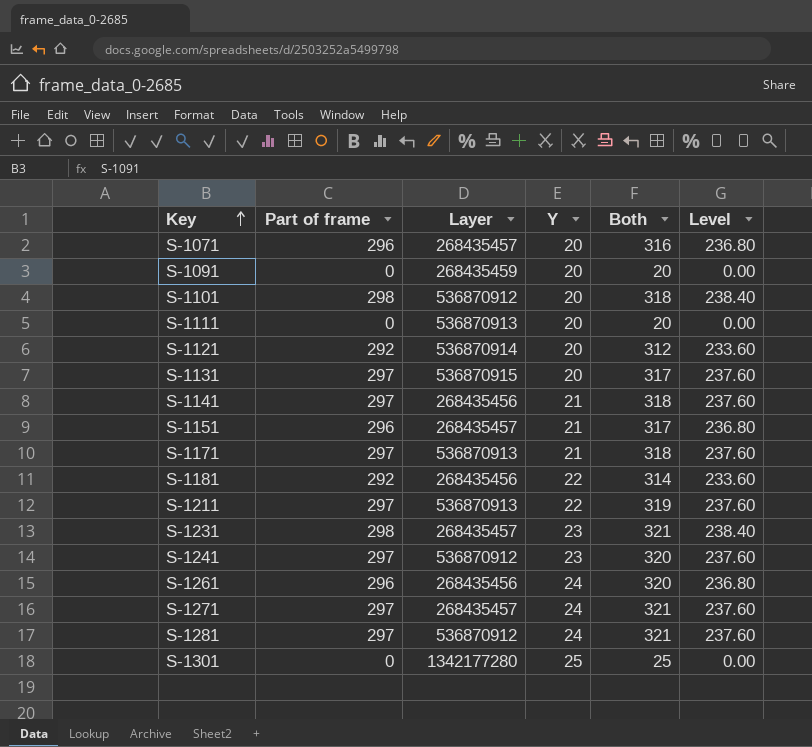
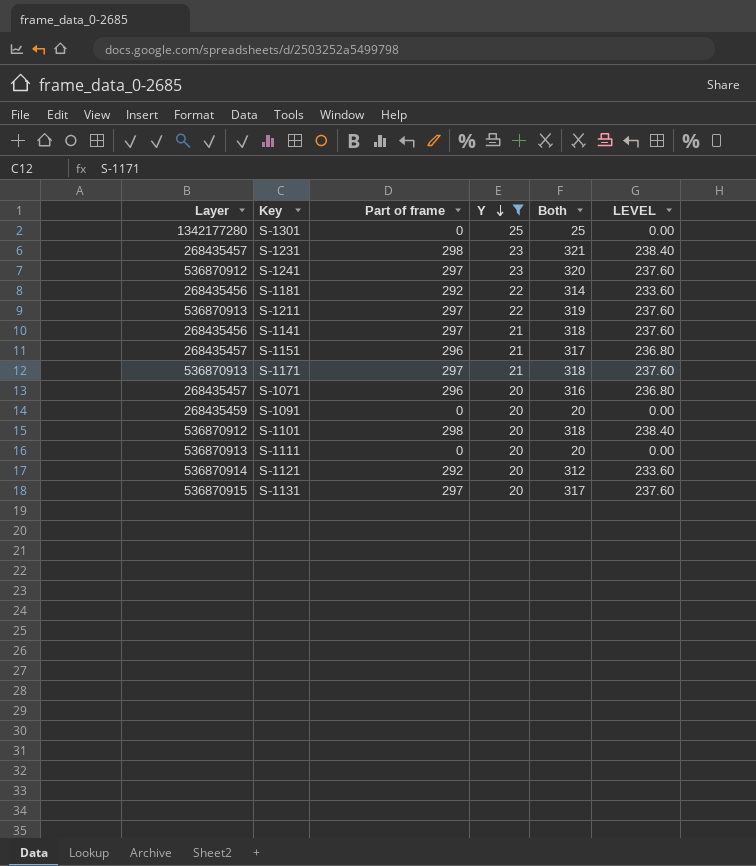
filter: none -> Y != 24
row order: Key ascending -> Y descending
column Layer | position: 3 -> 1
column name: Level -> LEVEL

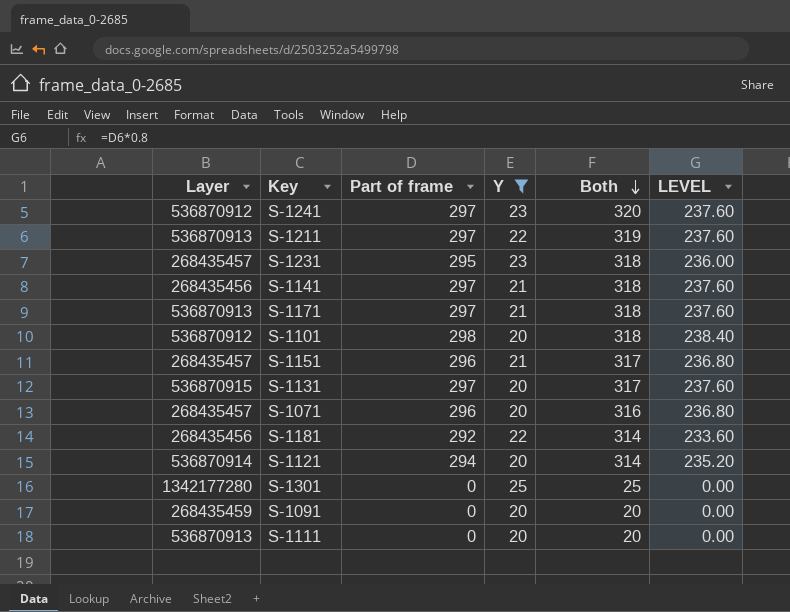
row order: Y descending -> Both descending
S-1231 | Part of frame: 298 -> 295
S-1231 | Both: 321 -> 318
S-1231 | LEVEL: 238.40 -> 236.00
S-1121 | Part of frame: 292 -> 294
S-1121 | Both: 312 -> 314
S-1121 | LEVEL: 233.60 -> 235.20

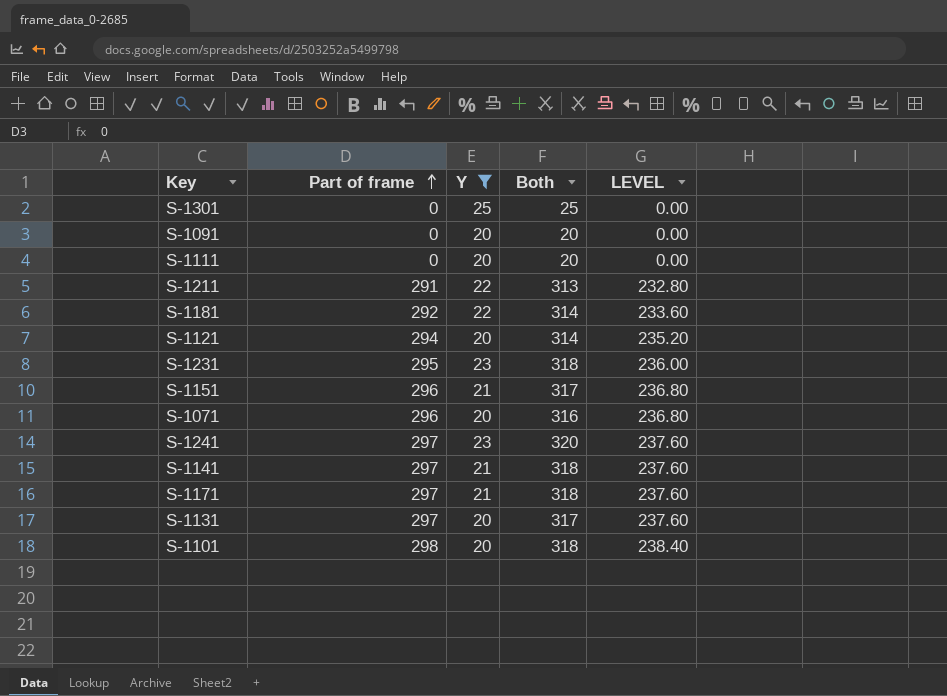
row order: Both descending -> Part of frame ascending
column Layer | position: 1 -> none
S-1211 | Part of frame: 297 -> 291
S-1211 | Both: 319 -> 313
S-1211 | LEVEL: 237.60 -> 232.80

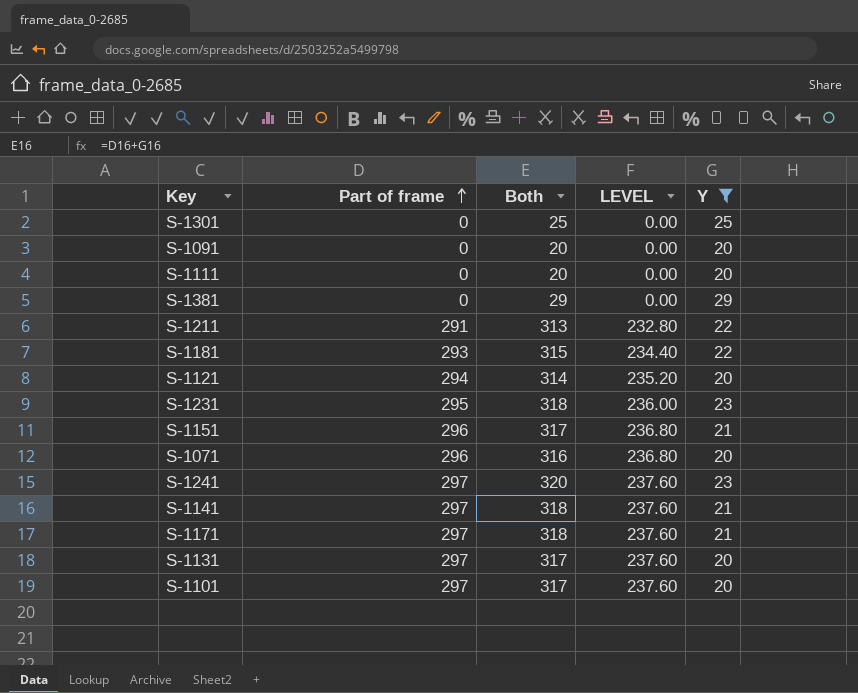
column Y | position: 3 -> 5
row S-1381: none -> 0 | 29 | 0.00 | 29
S-1181 | Part of frame: 292 -> 293
S-1181 | Both: 314 -> 315
S-1181 | LEVEL: 233.60 -> 234.40
S-1101 | Part of frame: 298 -> 297
S-1101 | Both: 318 -> 317
S-1101 | LEVEL: 238.40 -> 237.60

